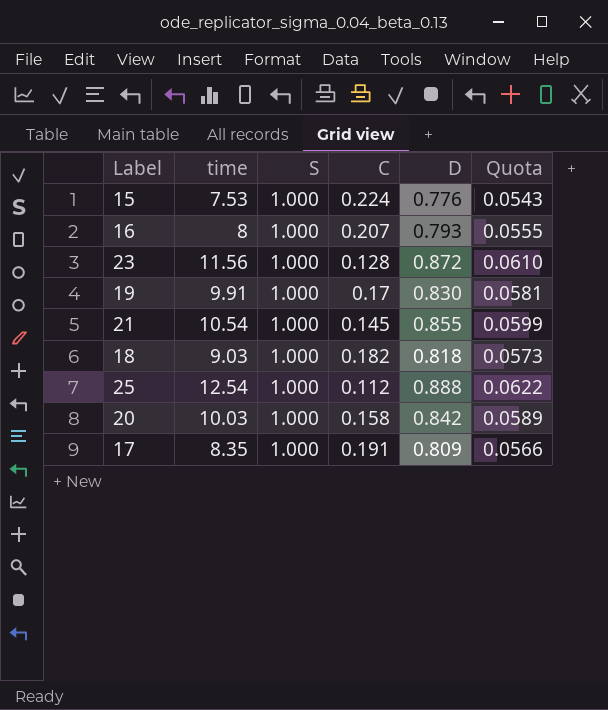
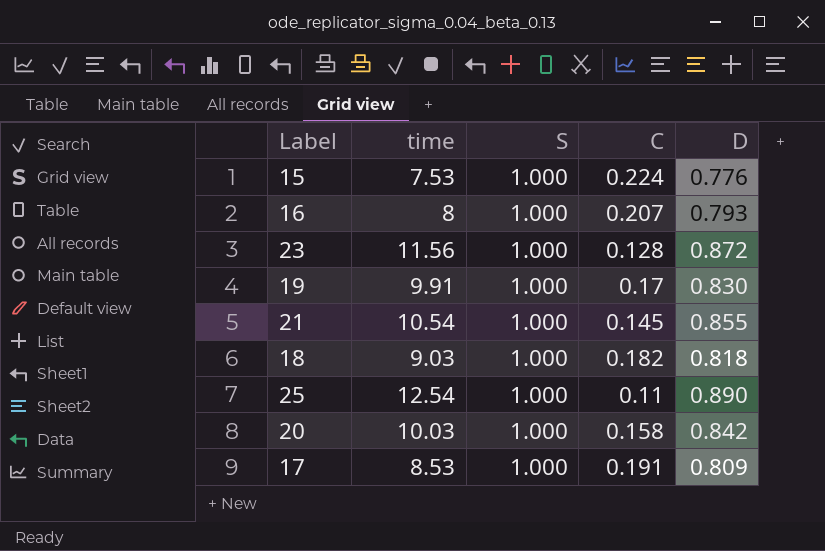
column Quota | formula: [D] * 0.07 -> none
25 | C: 0.112 -> 0.11
25 | D: 0.888 -> 0.890
17 | time: 8.35 -> 8.53

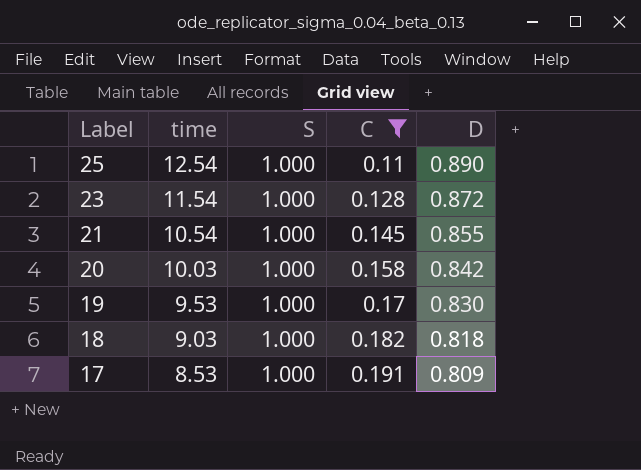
filter: none -> C <= 0.191
row order: none -> Label descending
23 | time: 11.56 -> 11.54
19 | time: 9.91 -> 9.53

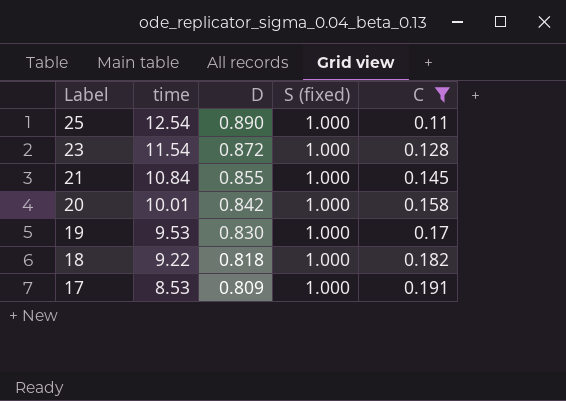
column D | position: 5 -> 3
column name: S -> S (fixed)
21 | time: 10.54 -> 10.84
20 | time: 10.03 -> 10.01
18 | time: 9.03 -> 9.22

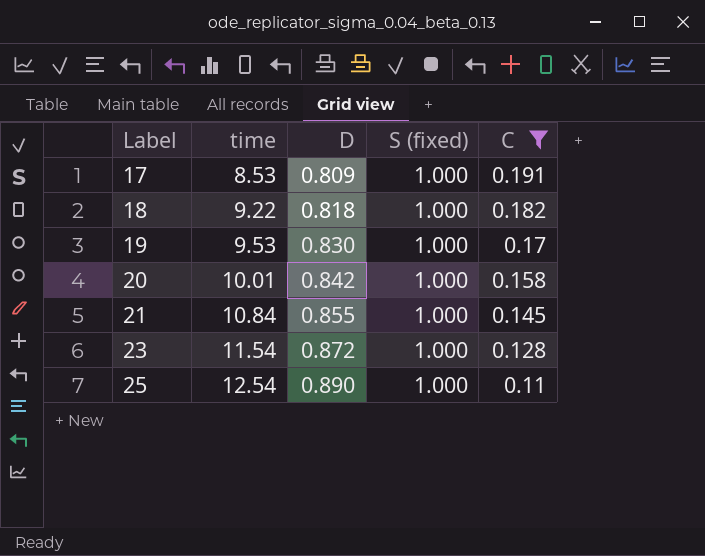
row order: Label descending -> Label ascending

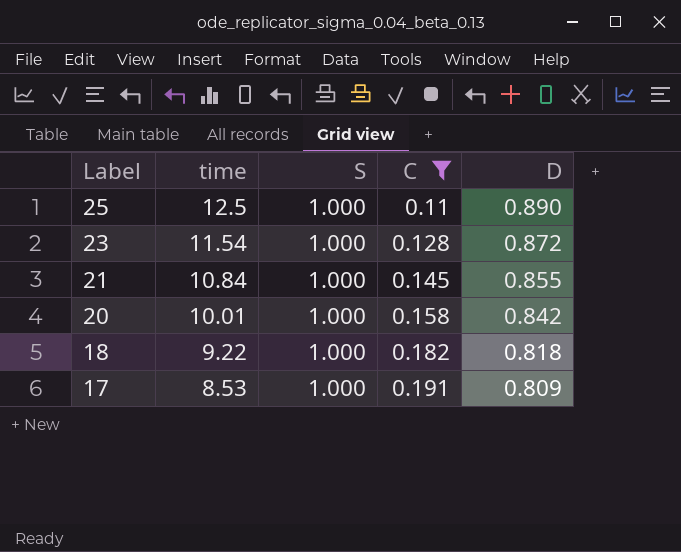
row order: Label ascending -> Label descending
column name: S (fixed) -> S
column D | position: 3 -> 5
row 19: 9.53 | 0.830 | 1.000 | 0.17 -> none
25 | time: 12.54 -> 12.5

